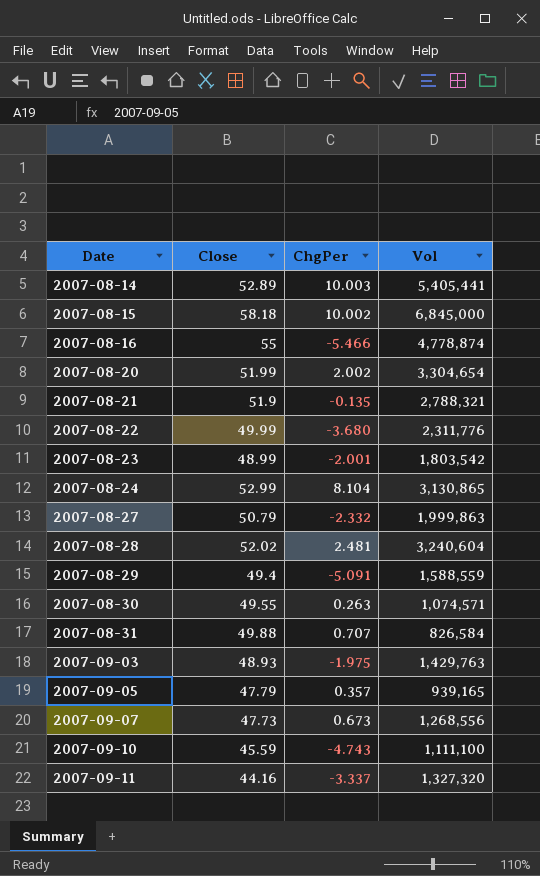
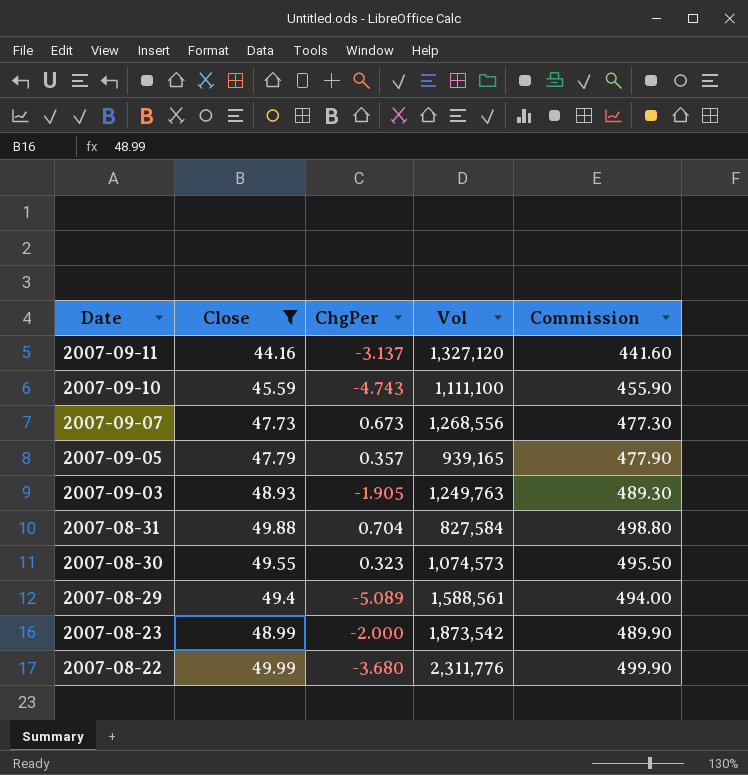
filter: none -> Close <= 49.99
row order: Date ascending -> Date descending
column Commission | formula: none -> [Close] * 10
2007-09-11 | ChgPer: -3.337 -> -3.137
2007-09-11 | Vol: 1,327,320 -> 1,327,120
2007-09-03 | ChgPer: -1.975 -> -1.905
2007-09-03 | Vol: 1,429,763 -> 1,249,763
2007-08-31 | ChgPer: 0.707 -> 0.704
2007-08-31 | Vol: 826,584 -> 827,584
2007-08-30 | ChgPer: 0.263 -> 0.323
2007-08-30 | Vol: 1,074,571 -> 1,074,573
2007-08-29 | ChgPer: -5.091 -> -5.089
2007-08-29 | Vol: 1,588,559 -> 1,588,561
2007-08-23 | ChgPer: -2.001 -> -2.000
2007-08-23 | Vol: 1,803,542 -> 1,873,542

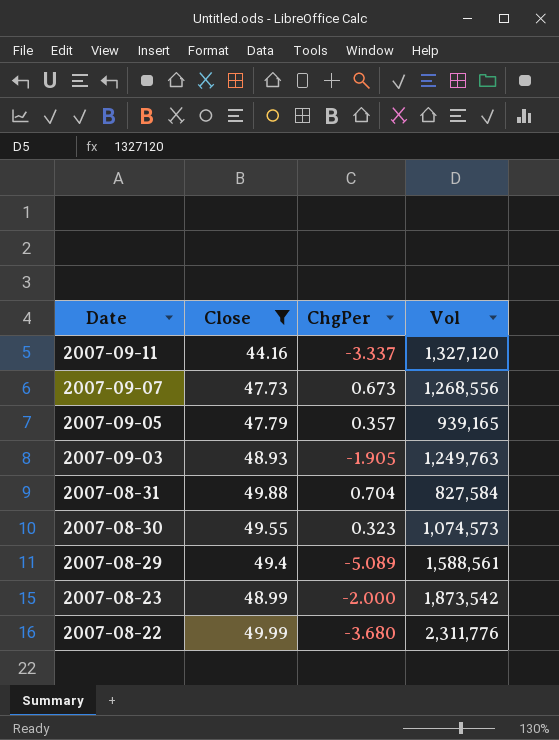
column Commission | formula: [Close] * 10 -> none
row 2007-09-10: 45.59 | -4.743 | 1,111,100 | 455.90 -> none
2007-09-11 | ChgPer: -3.137 -> -3.337

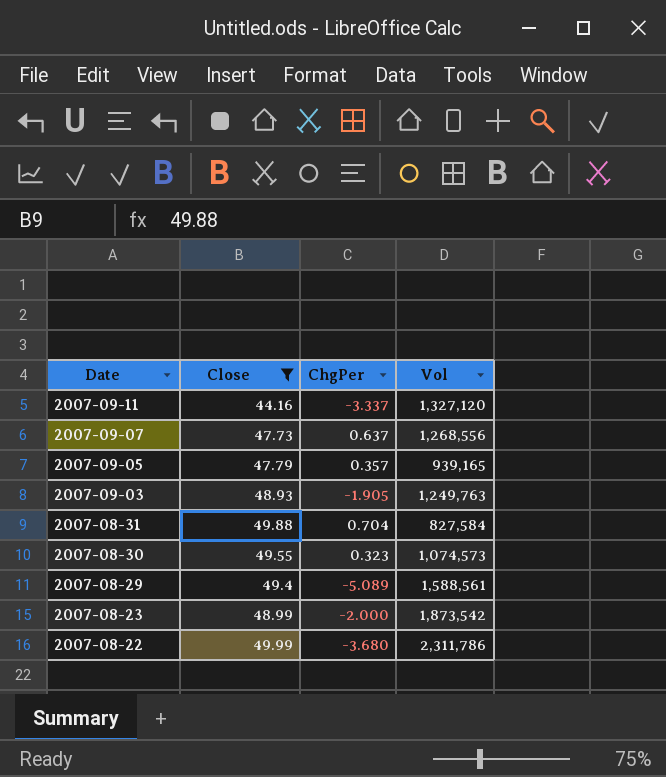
2007-09-07 | ChgPer: 0.673 -> 0.637
2007-08-22 | Vol: 2,311,776 -> 2,311,786

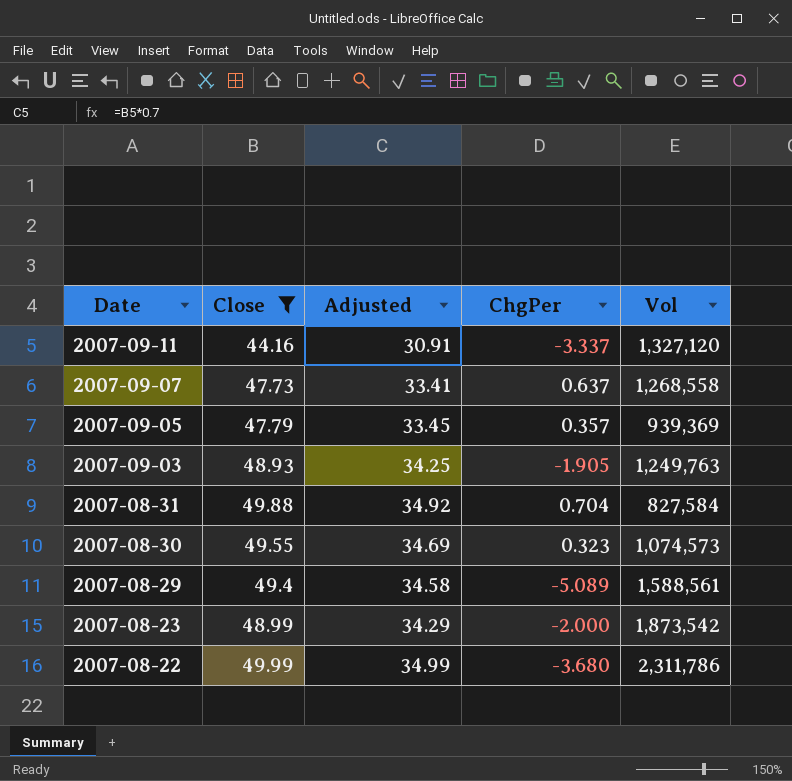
column Adjusted | formula: none -> [Close] * 0.7
2007-09-07 | Vol: 1,268,556 -> 1,268,558
2007-09-05 | Vol: 939,165 -> 939,369

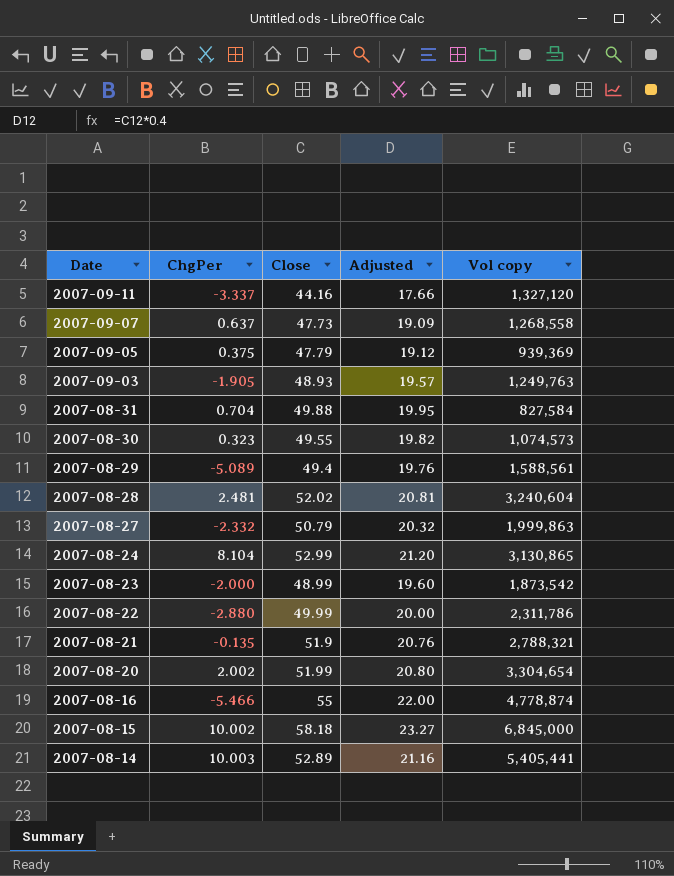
filter: Close <= 49.99 -> none
column ChgPer | position: 4 -> 2
column Adjusted | formula: [Close] * 0.7 -> [Close] * 0.4
column name: Vol -> Vol copy
2007-09-05 | ChgPer: 0.357 -> 0.375
2007-08-22 | ChgPer: -3.680 -> -2.880

